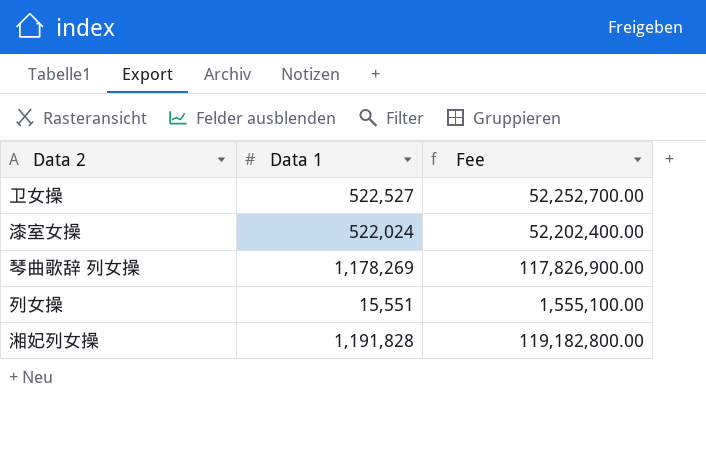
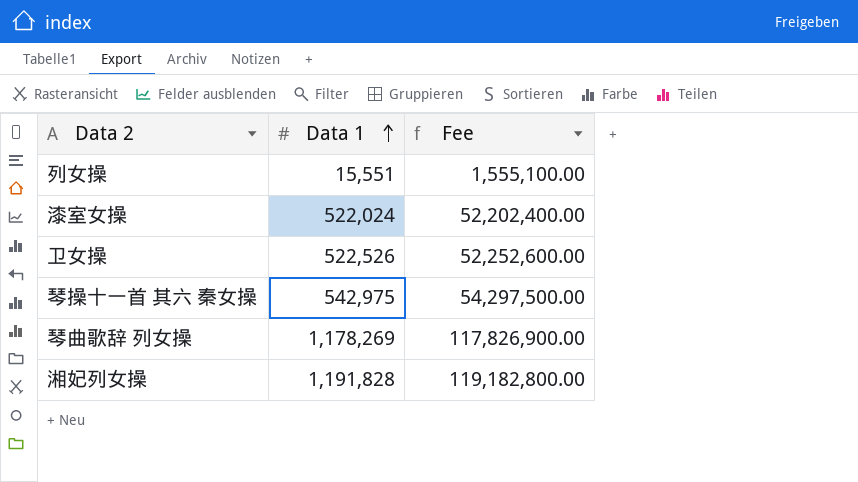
row order: none -> Data 1 ascending
卫女操 | Data 1: 522,527 -> 522,526
卫女操 | Fee: 52,252,700.00 -> 52,252,600.00
row 琴操十一首 其六 秦女操: none -> 542,975 | 54,297,500.00

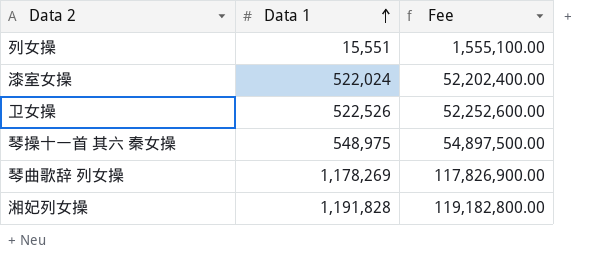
琴操十一首 其六 秦女操 | Data 1: 542,975 -> 548,975
琴操十一首 其六 秦女操 | Fee: 54,297,500.00 -> 54,897,500.00

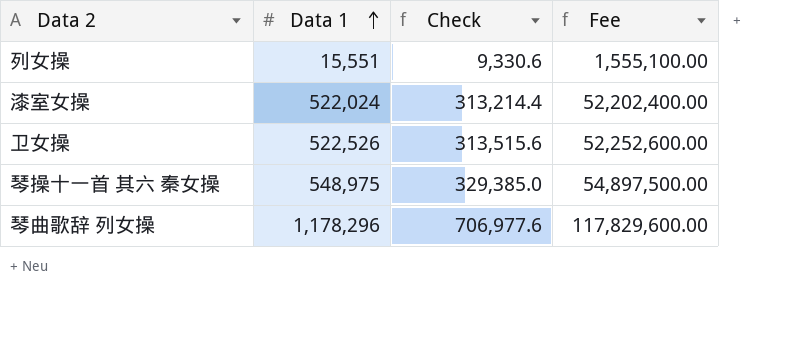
column Check | formula: none -> [Data 1] * 0.6
row 湘妃列女操: 1,191,828 | 119,182,800.00 -> none
琴曲歌辞 列女操 | Data 1: 1,178,269 -> 1,178,296
琴曲歌辞 列女操 | Fee: 117,826,900.00 -> 117,829,600.00

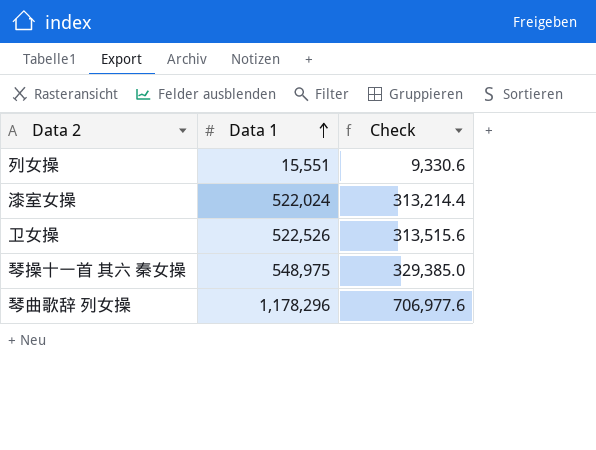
column Fee | formula: [Data 1] * 100 -> none

